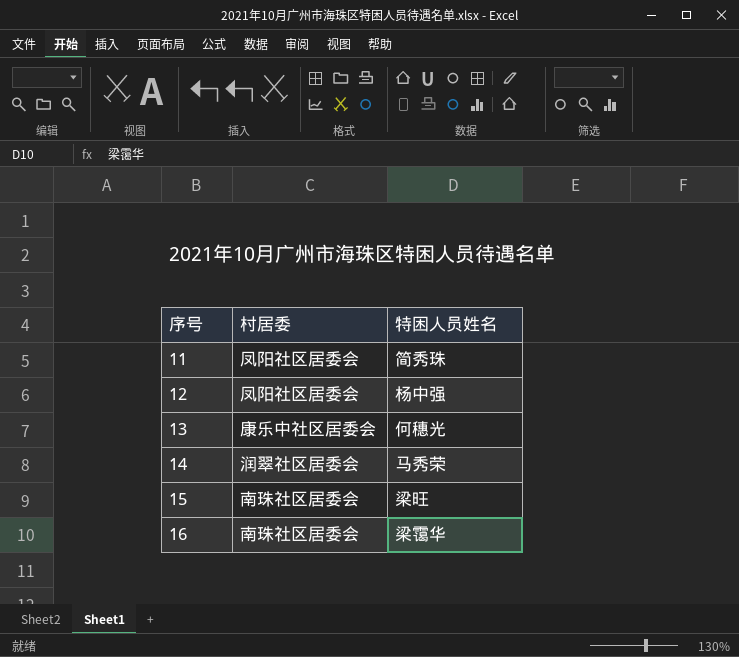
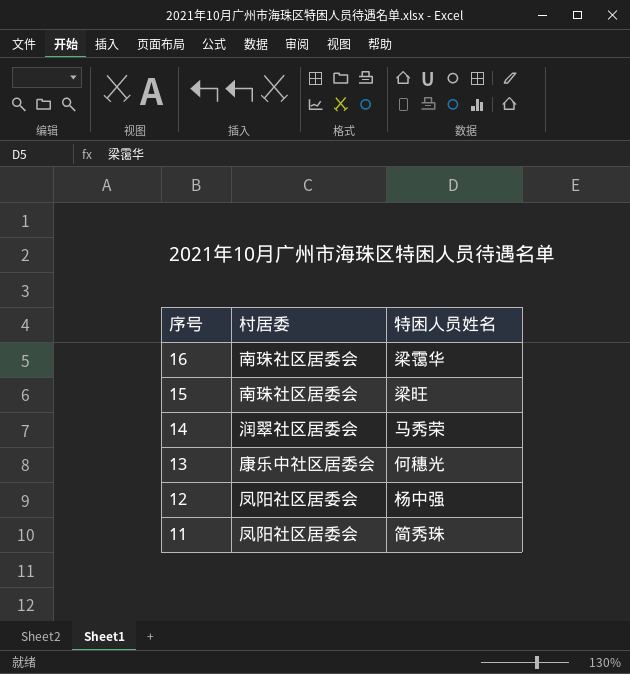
row order: 序号 ascending -> 序号 descending

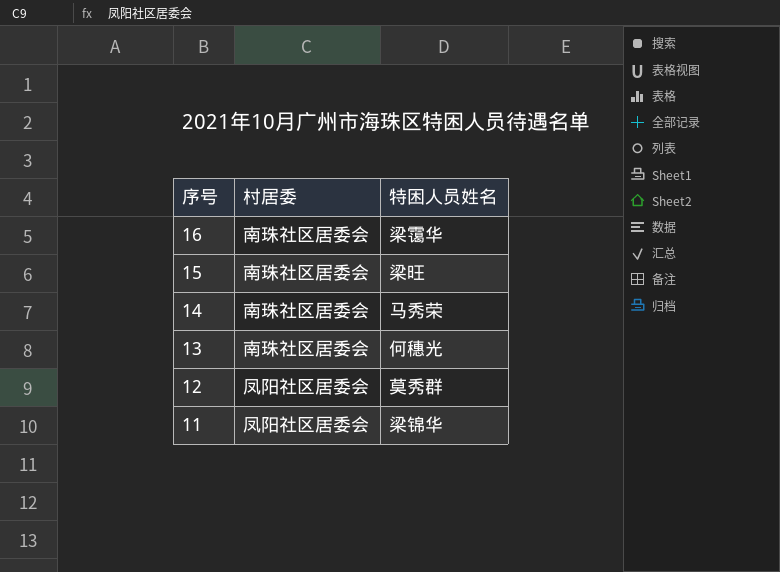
14 | 村居委: 润翠社区居委会 -> 南珠社区居委会
13 | 村居委: 康乐中社区居委会 -> 南珠社区居委会
12 | 特困人员姓名: 杨中强 -> 莫秀群
11 | 特困人员姓名: 简秀珠 -> 梁锦华

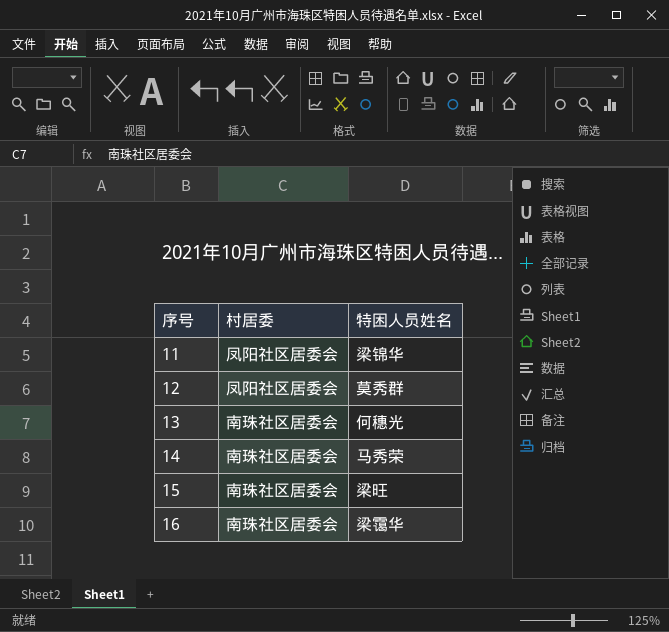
row order: 序号 descending -> 序号 ascending

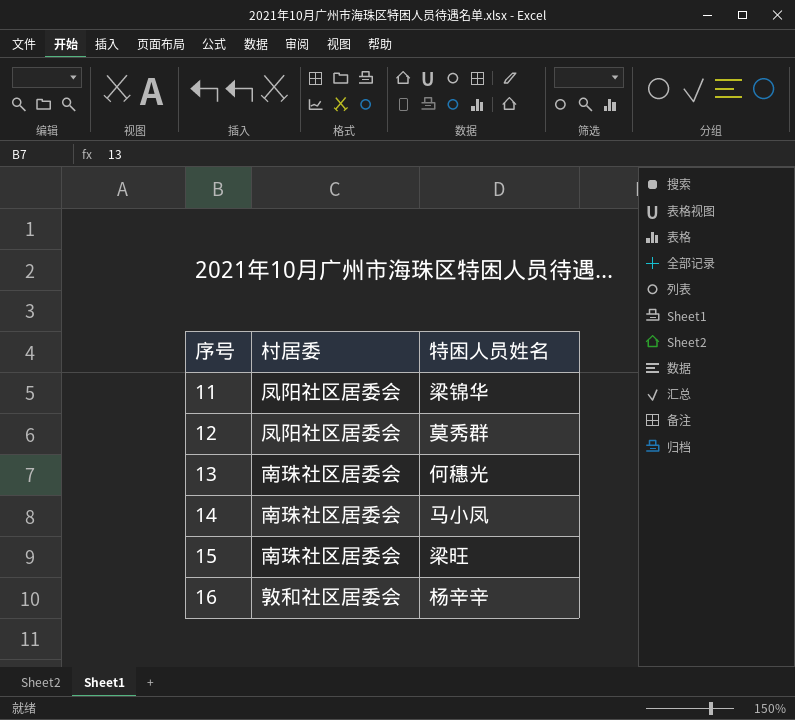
14 | 特困人员姓名: 马秀荣 -> 马小凤
16 | 村居委: 南珠社区居委会 -> 敦和社区居委会
16 | 特困人员姓名: 梁霭华 -> 杨辛辛

